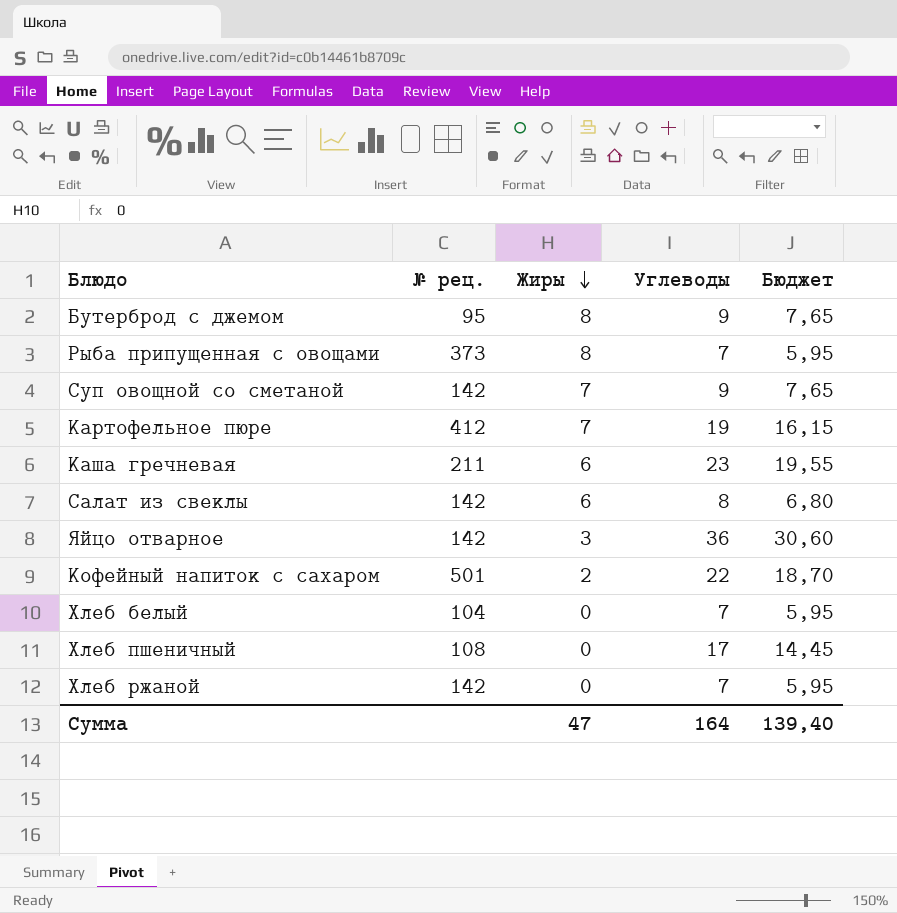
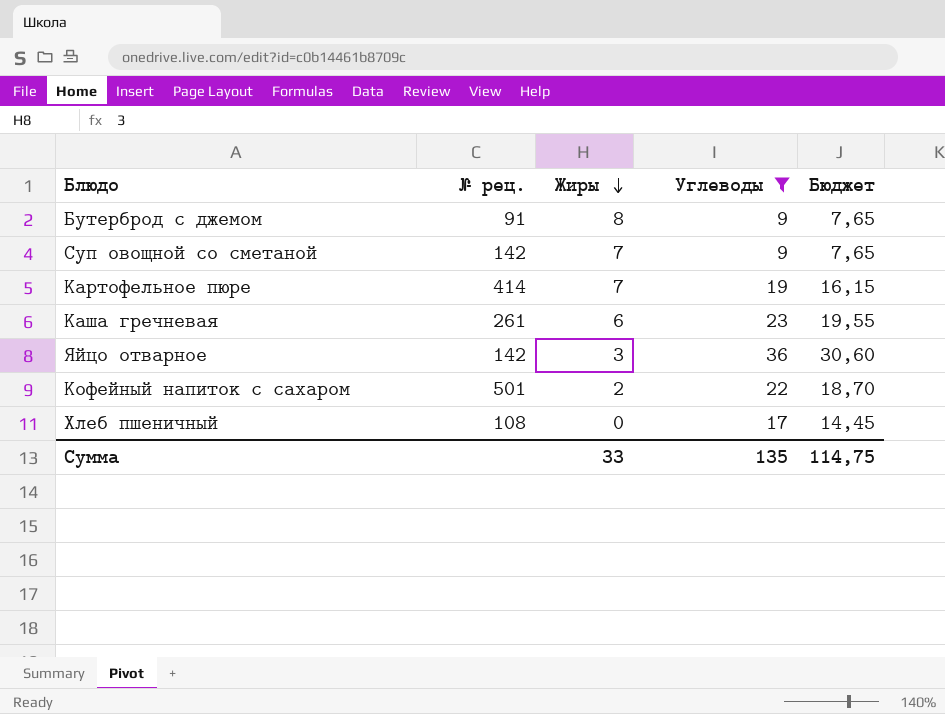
filter: none -> Углеводы >= 9
Бутерброд с джемом | № рец.: 95 -> 91
Картофельное пюре | № рец.: 412 -> 414
Каша гречневая | № рец.: 211 -> 261
Сумма | Жиры: 47 -> 33
Сумма | Углеводы: 164 -> 135
Сумма | Бюджет: 139,40 -> 114,75

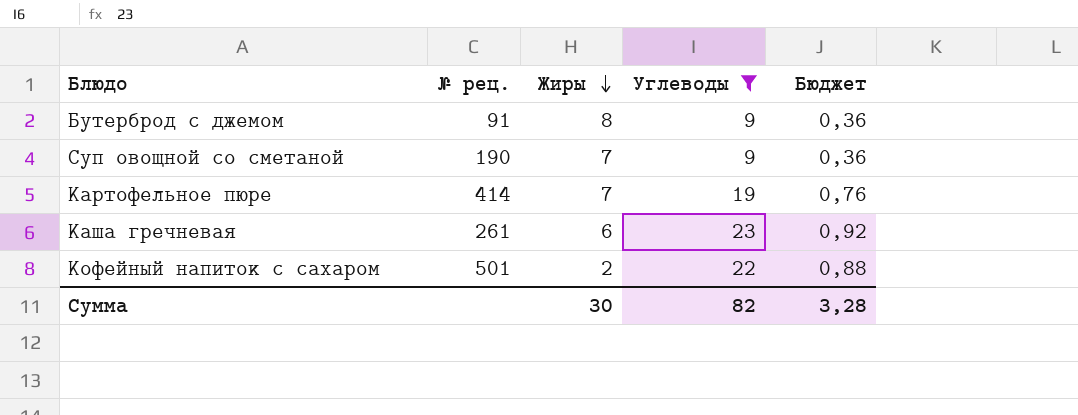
column Бюджет | formula: [Углеводы] * 0,85 -> [Углеводы] * 0,04
row Яйцо отварное: 142 | 3 | 36 | 30,60 -> none
row Хлеб пшеничный: 108 | 0 | 17 | 14,45 -> none
Суп овощной со сметаной | № рец.: 142 -> 190
Сумма | Жиры: 33 -> 30
Сумма | Углеводы: 135 -> 82
Сумма | Бюджет: 114,75 -> 3,28

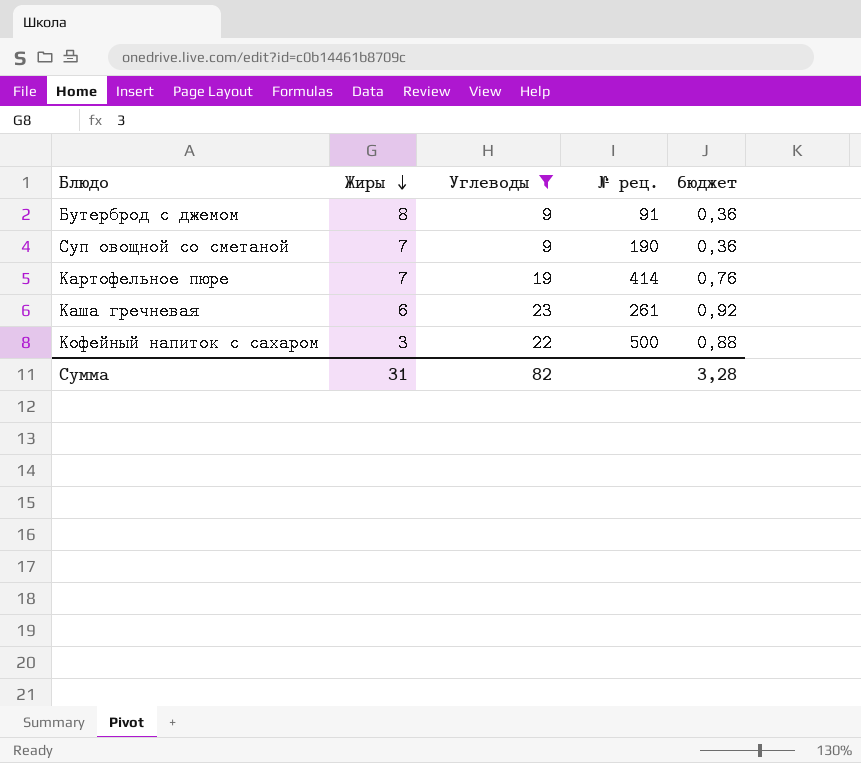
column № рец. | position: 2 -> 4
column name: Бюджет -> бюджет
Кофейный напиток с сахаром | Жиры: 2 -> 3
Кофейный напиток с сахаром | № рец.: 501 -> 500
Сумма | Жиры: 30 -> 31

